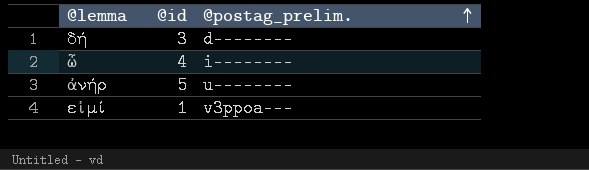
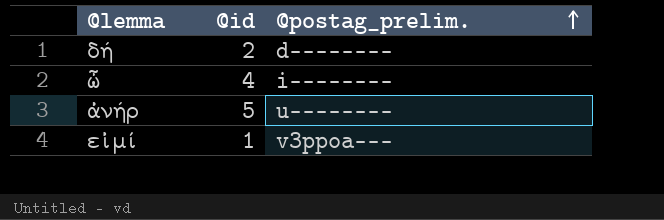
δή | @id: 3 -> 2

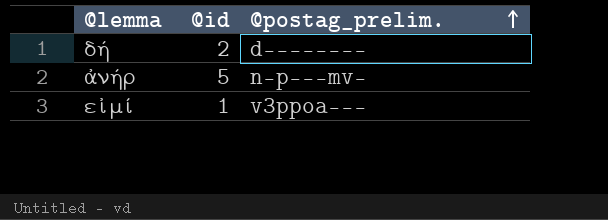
row ὦ: 4 | i-------- -> none
ἀνήρ | @postag_prelim.: u-------- -> n-p---mv-

